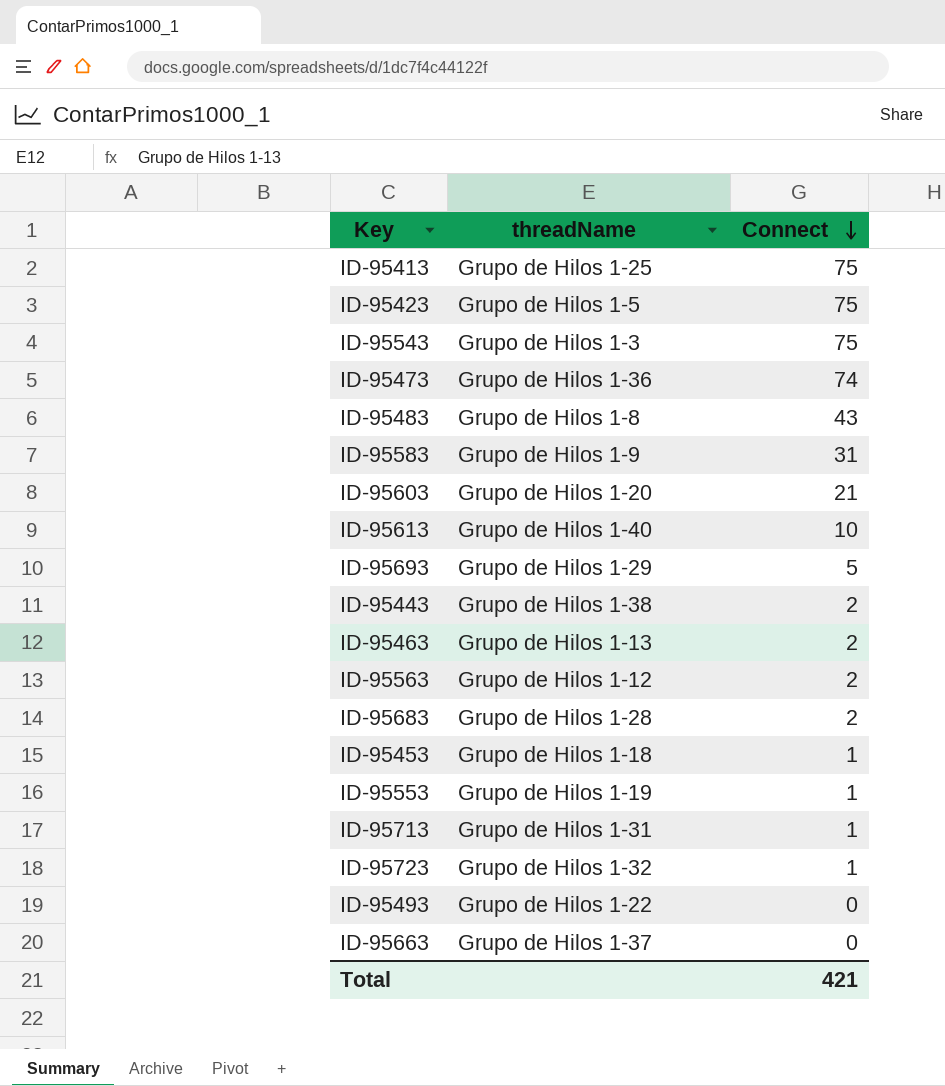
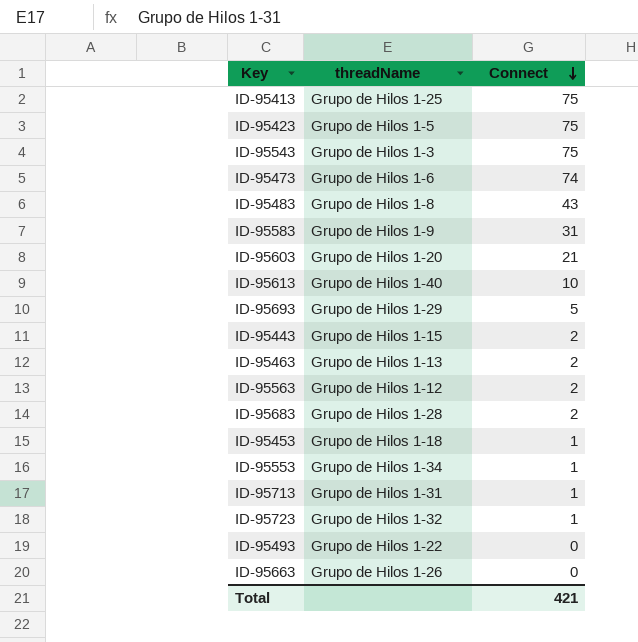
ID-95473 | threadName: Grupo de Hilos 1-36 -> Grupo de Hilos 1-6
ID-95443 | threadName: Grupo de Hilos 1-38 -> Grupo de Hilos 1-15
ID-95553 | threadName: Grupo de Hilos 1-19 -> Grupo de Hilos 1-34
ID-95663 | threadName: Grupo de Hilos 1-37 -> Grupo de Hilos 1-26

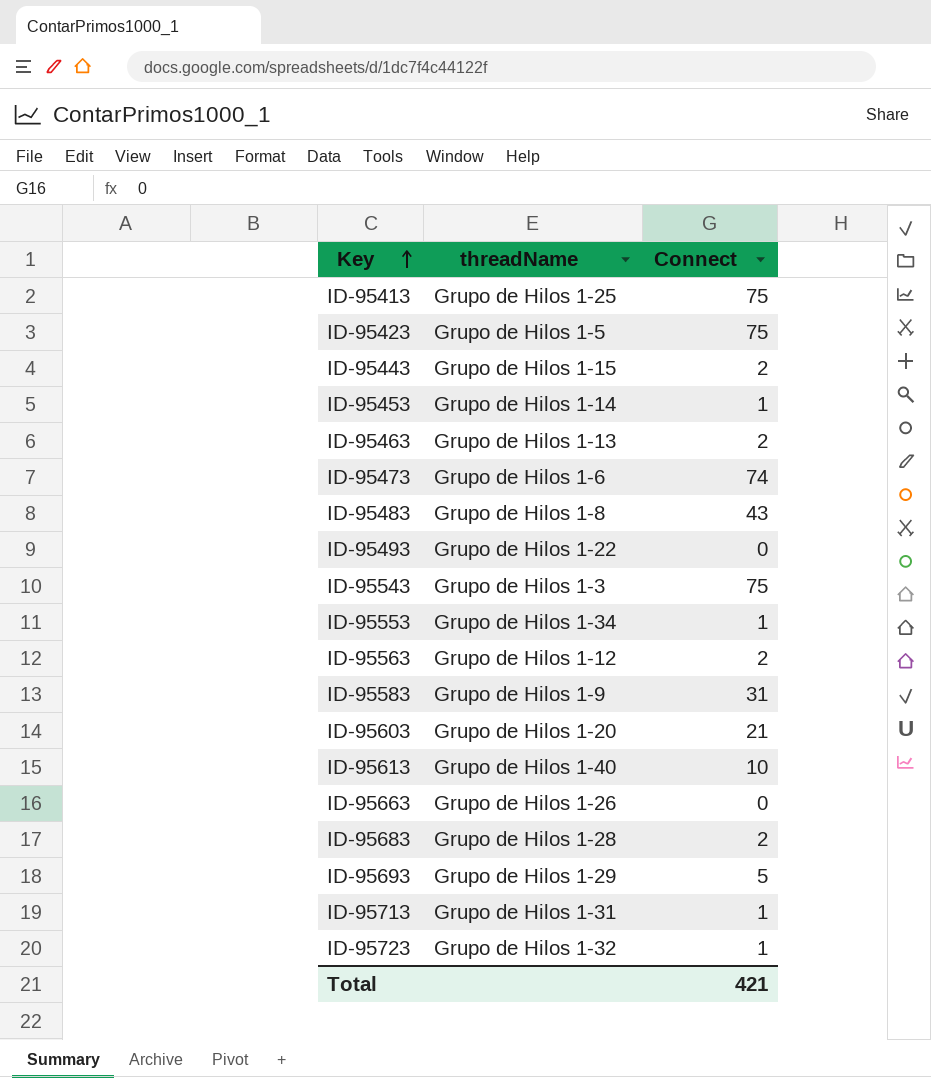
row order: Connect descending -> Key ascending
ID-95453 | threadName: Grupo de Hilos 1-18 -> Grupo de Hilos 1-14

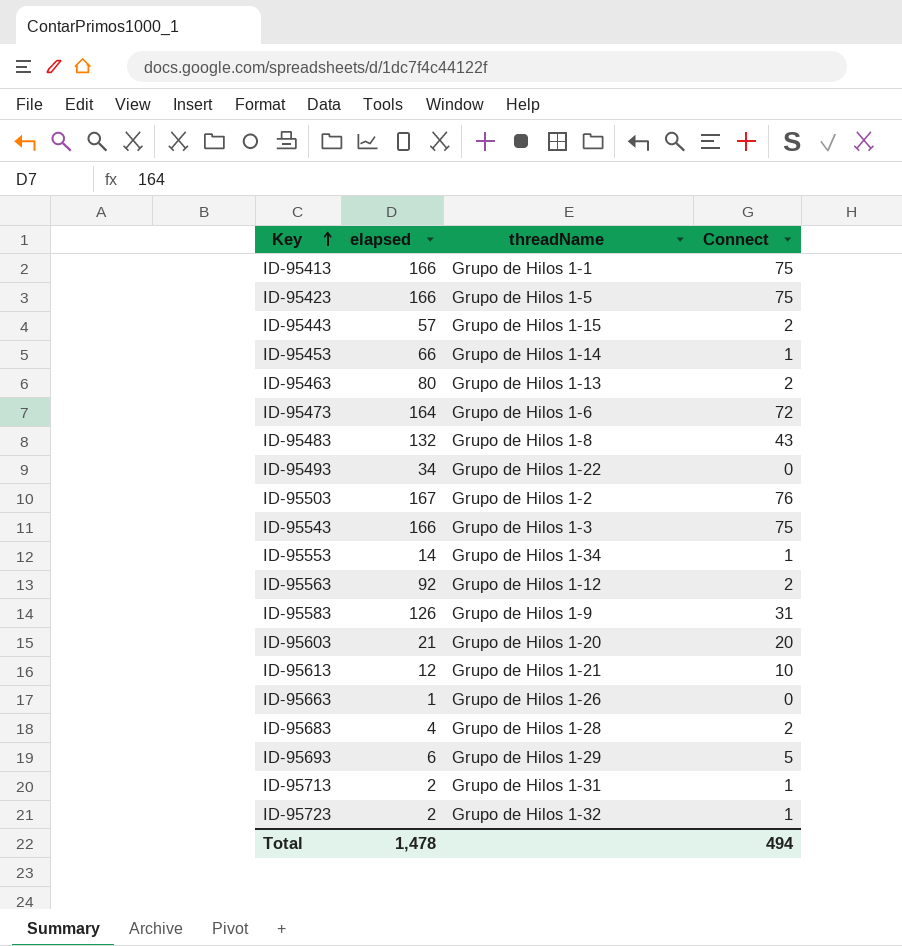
column elapsed | position: none -> 2
ID-95413 | threadName: Grupo de Hilos 1-25 -> Grupo de Hilos 1-1
ID-95473 | Connect: 74 -> 72
row ID-95503: none -> 167 | Grupo de Hilos 1-2 | 76
ID-95603 | Connect: 21 -> 20
ID-95613 | threadName: Grupo de Hilos 1-40 -> Grupo de Hilos 1-21
Total | Connect: 421 -> 494

